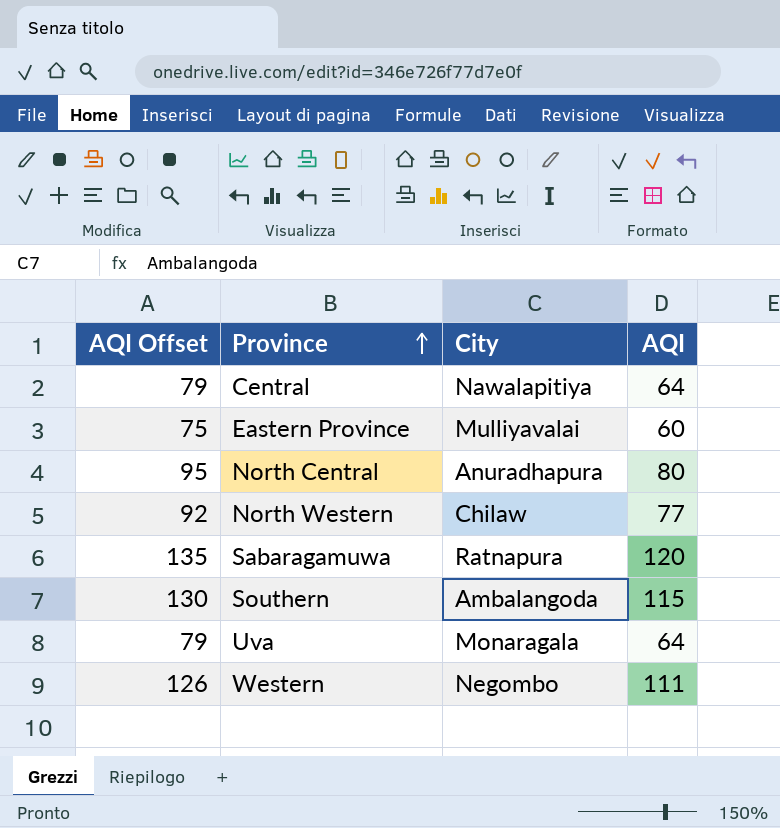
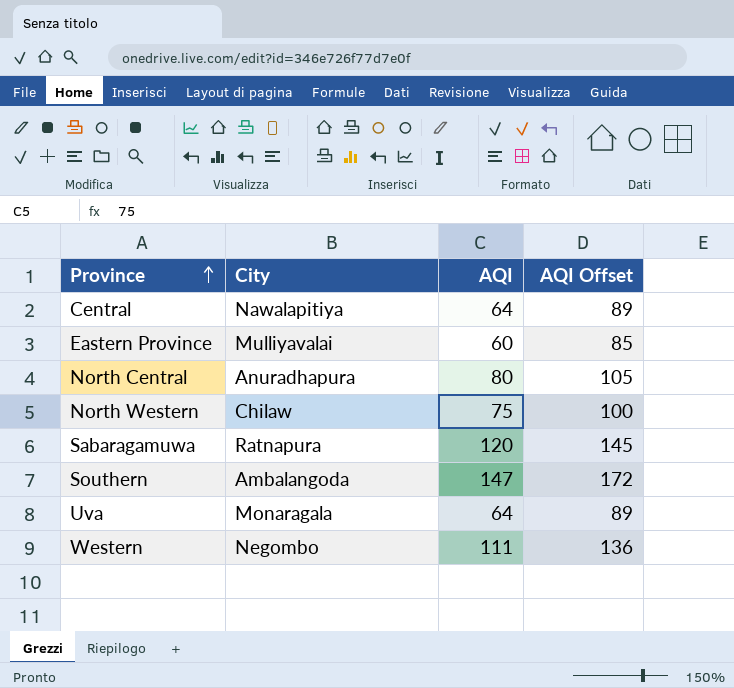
column AQI Offset | formula: [AQI] + 15 -> [AQI] + 25
column AQI Offset | position: 1 -> 4
North Western | AQI: 77 -> 75
Southern | AQI: 115 -> 147

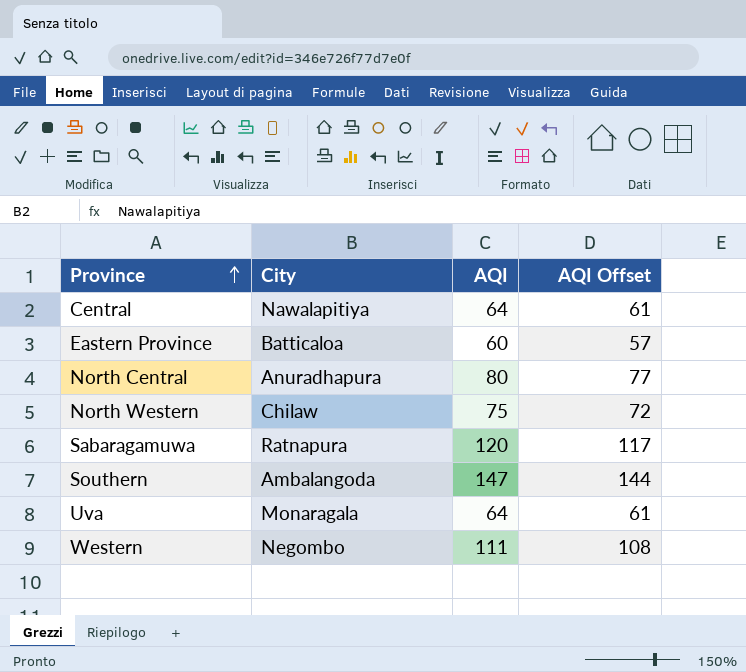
column AQI Offset | formula: [AQI] + 25 -> [AQI] - 3
Eastern Province | City: Mulliyavalai -> Batticaloa

